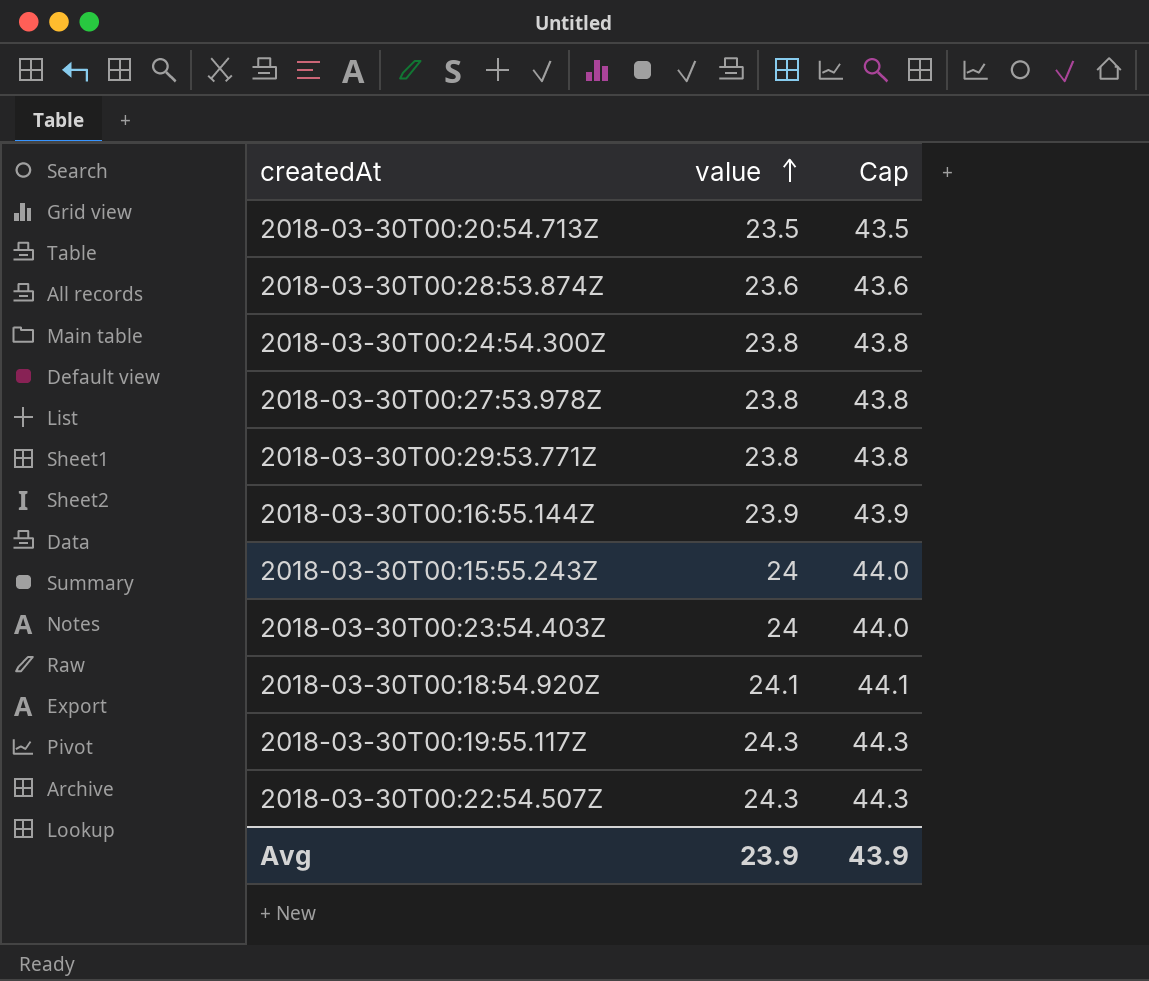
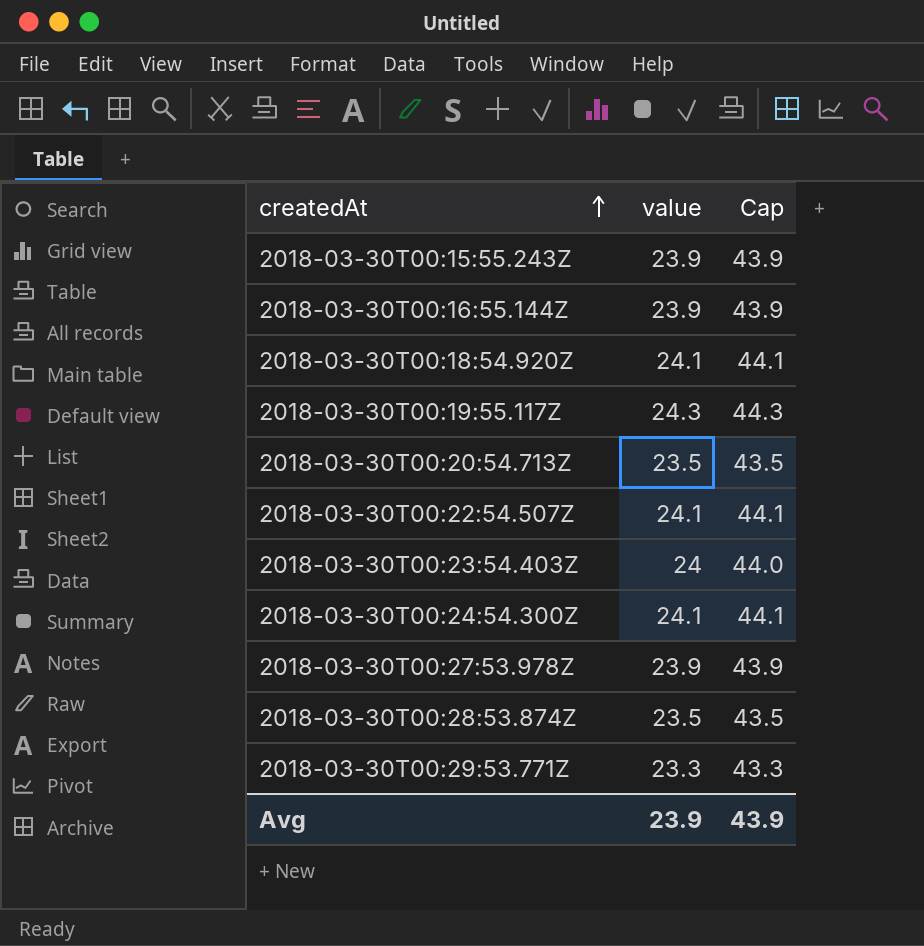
row order: value ascending -> createdAt ascending
2018-03-30T00:15:55.243Z | value: 24 -> 23.9
2018-03-30T00:15:55.243Z | Cap: 44.0 -> 43.9
2018-03-30T00:22:54.507Z | value: 24.3 -> 24.1
2018-03-30T00:22:54.507Z | Cap: 44.3 -> 44.1
2018-03-30T00:24:54.300Z | value: 23.8 -> 24.1
2018-03-30T00:24:54.300Z | Cap: 43.8 -> 44.1
2018-03-30T00:27:53.978Z | value: 23.8 -> 23.9
2018-03-30T00:27:53.978Z | Cap: 43.8 -> 43.9
2018-03-30T00:28:53.874Z | value: 23.6 -> 23.5
2018-03-30T00:28:53.874Z | Cap: 43.6 -> 43.5
2018-03-30T00:29:53.771Z | value: 23.8 -> 23.3
2018-03-30T00:29:53.771Z | Cap: 43.8 -> 43.3

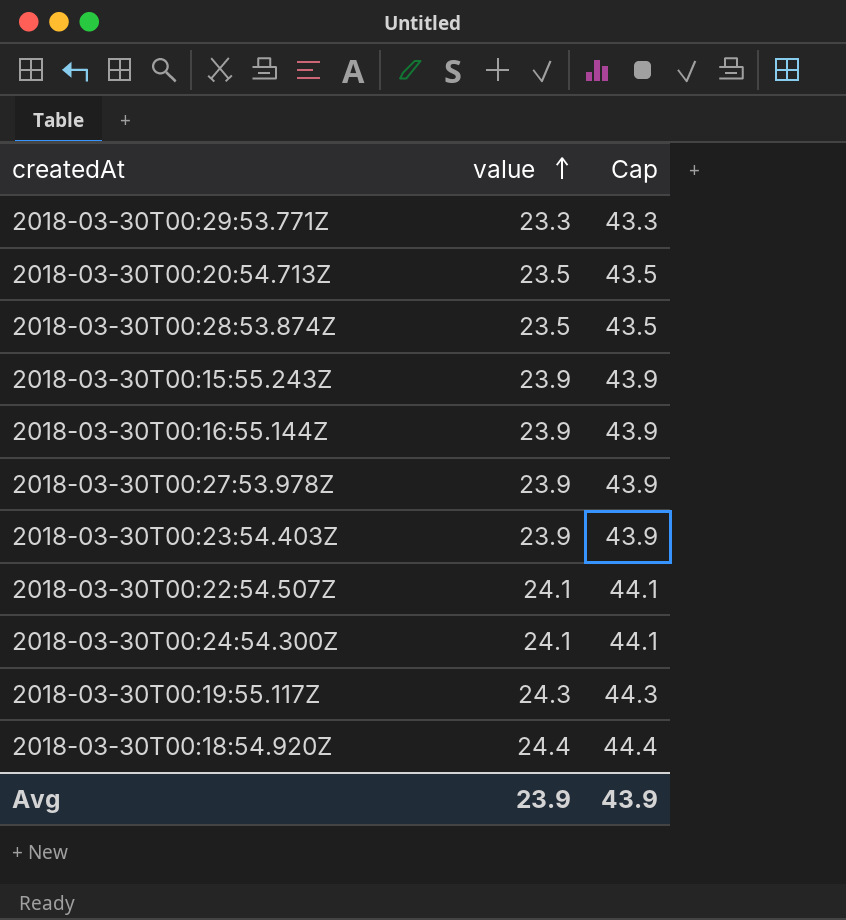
row order: createdAt ascending -> value ascending
2018-03-30T00:23:54.403Z | value: 24 -> 23.9
2018-03-30T00:23:54.403Z | Cap: 44.0 -> 43.9
2018-03-30T00:18:54.920Z | value: 24.1 -> 24.4
2018-03-30T00:18:54.920Z | Cap: 44.1 -> 44.4

